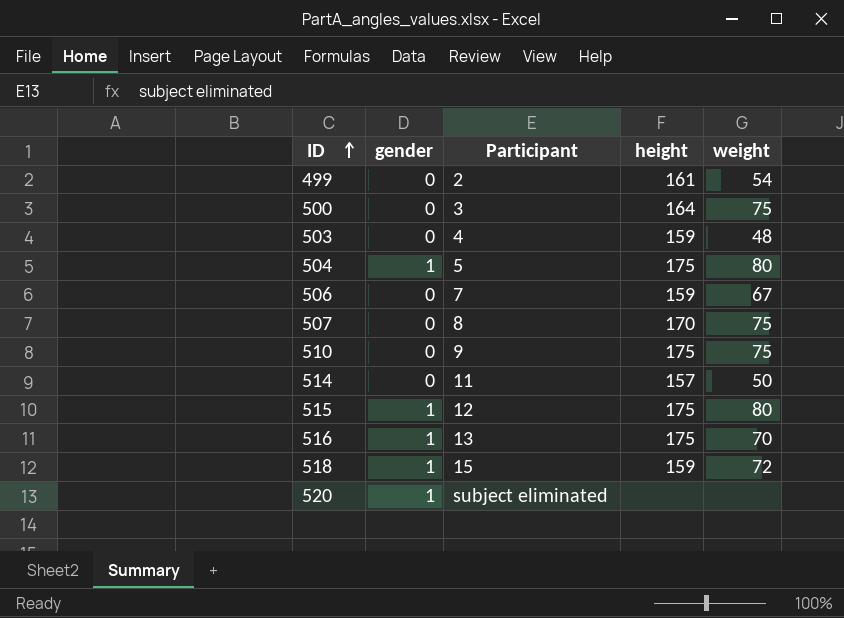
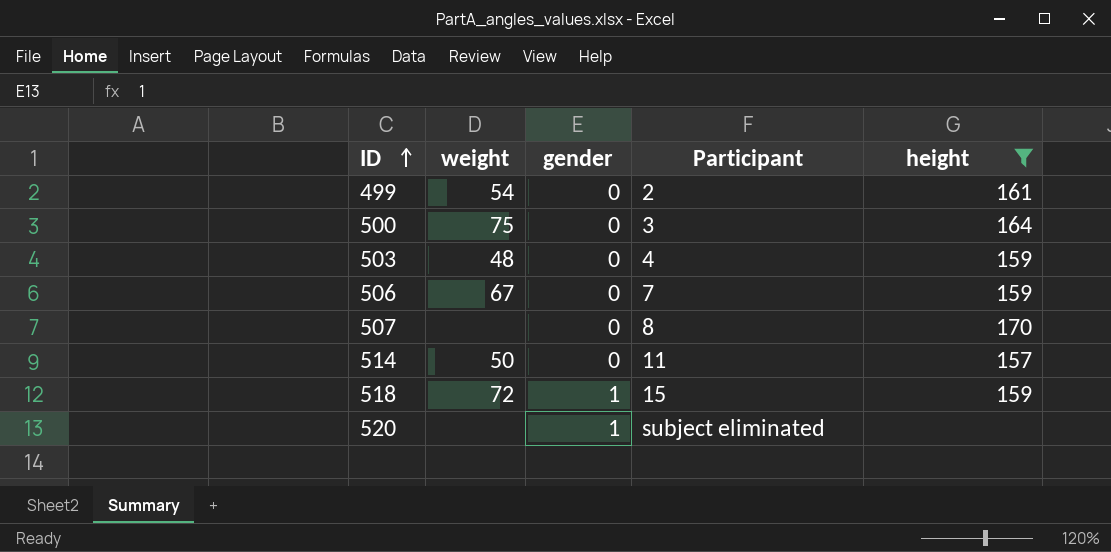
filter: none -> height != 175
column weight | position: 5 -> 2
507 | weight: 75 -> none

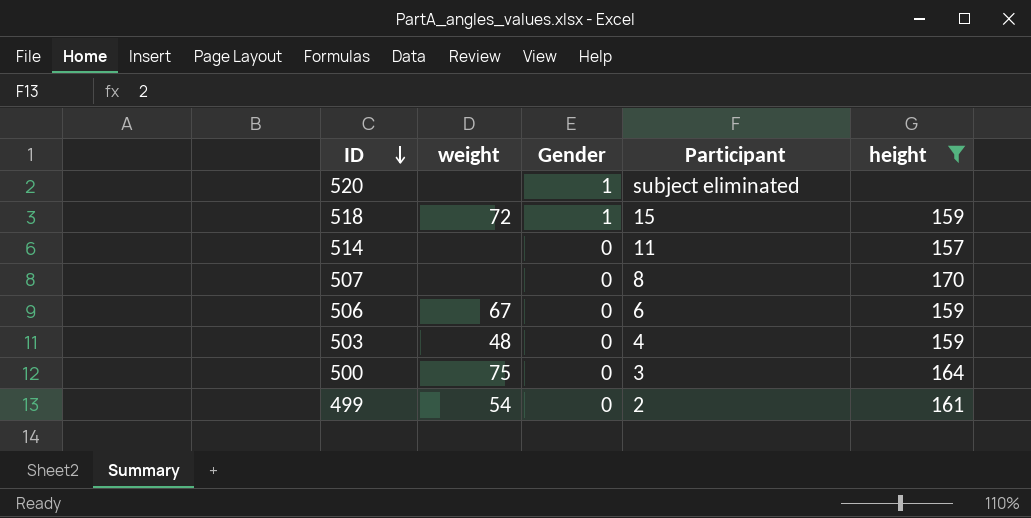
row order: ID ascending -> ID descending
column name: gender -> Gender
514 | weight: 50 -> none
506 | Participant: 7 -> 6

